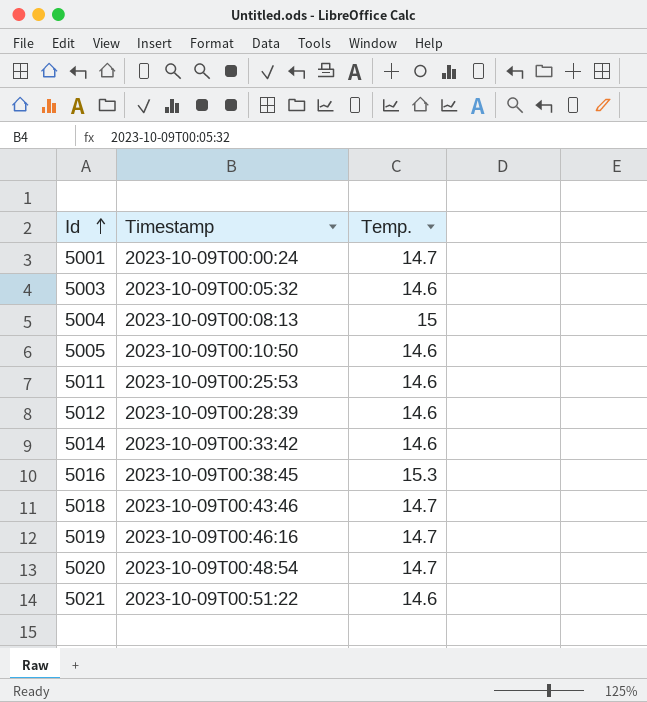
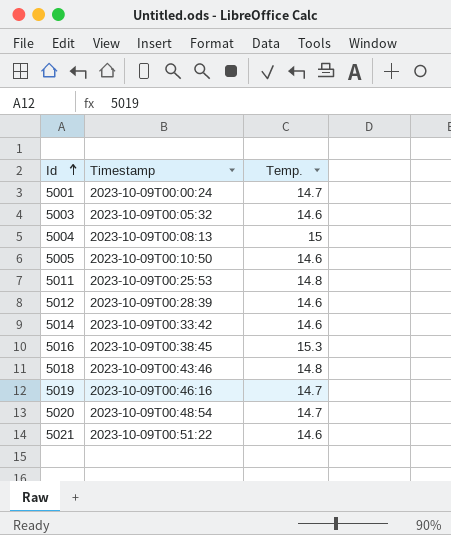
5011 | Temp.: 14.6 -> 14.8
5018 | Temp.: 14.7 -> 14.8

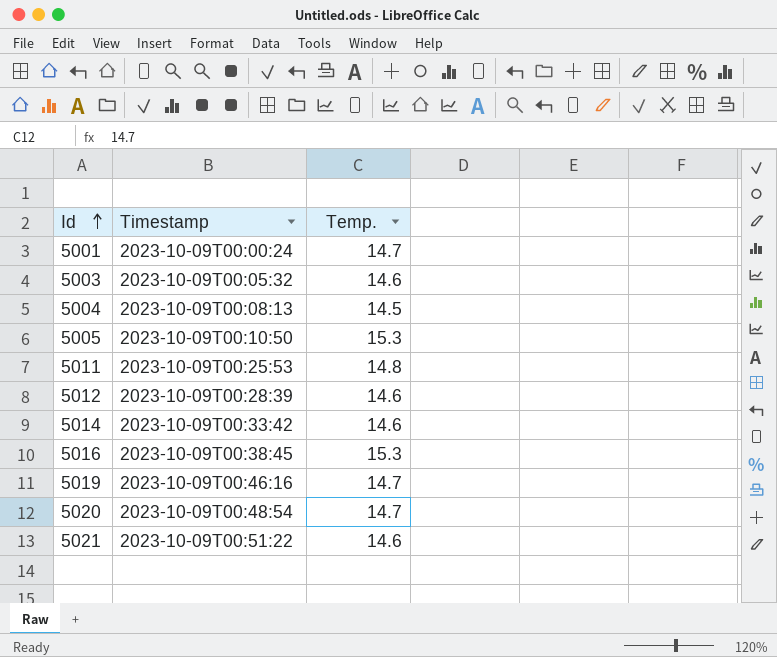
row 5018: 2023-10-09T00:43:46 | 14.8 -> none
5004 | Temp.: 15 -> 14.5
5005 | Temp.: 14.6 -> 15.3

